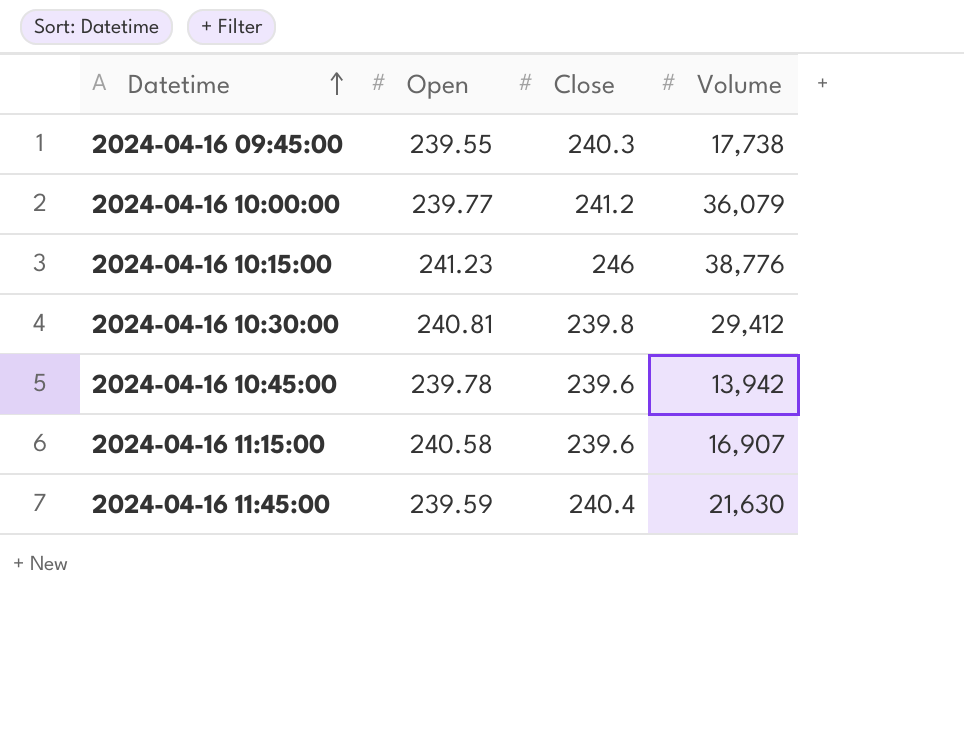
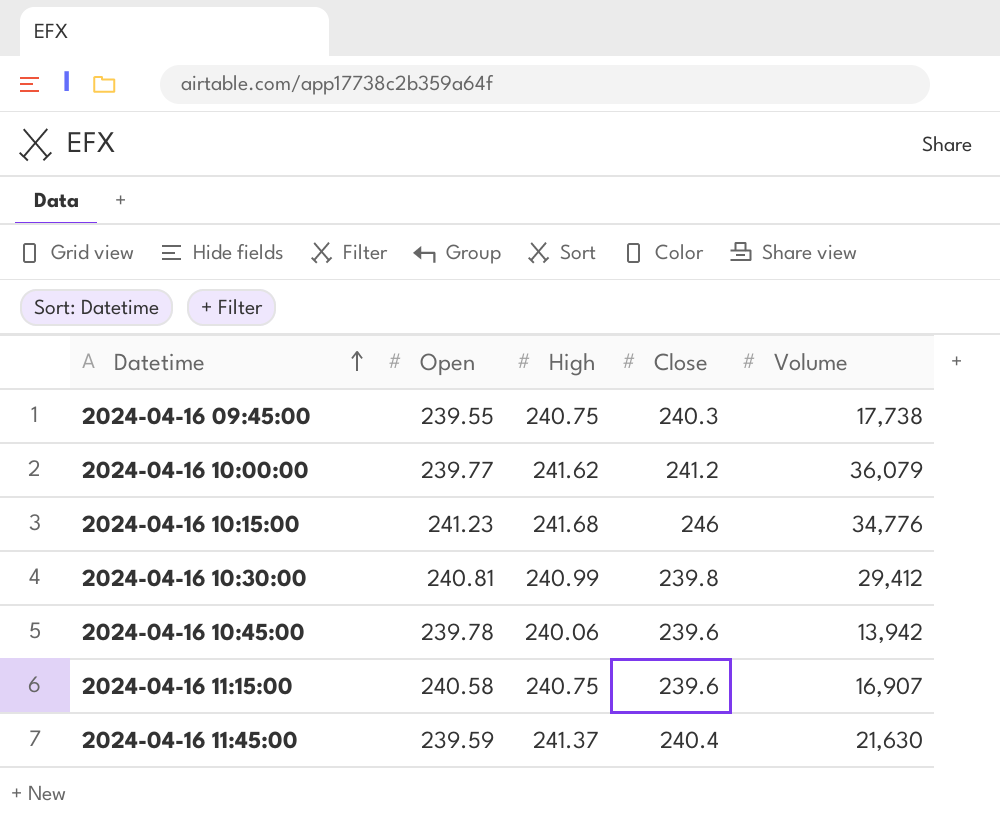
column High | position: none -> 3
2024-04-16 10:15:00 | Volume: 38,776 -> 34,776

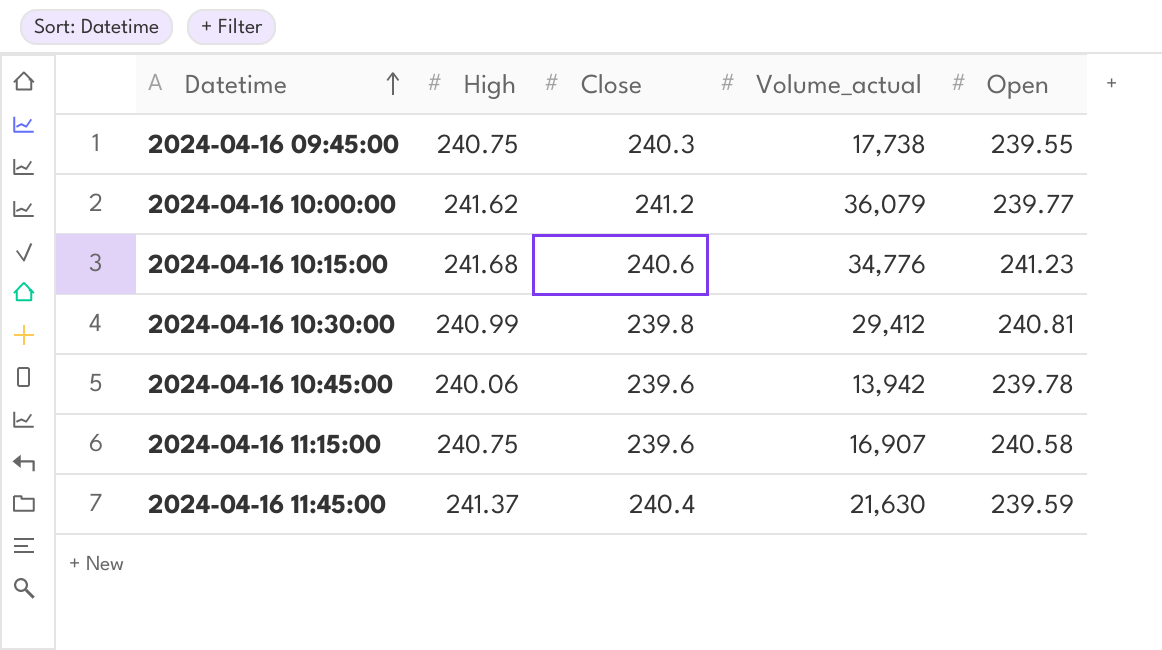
column name: Volume -> Volume_actual
column Open | position: 2 -> 5
2024-04-16 10:15:00 | Close: 246 -> 240.6

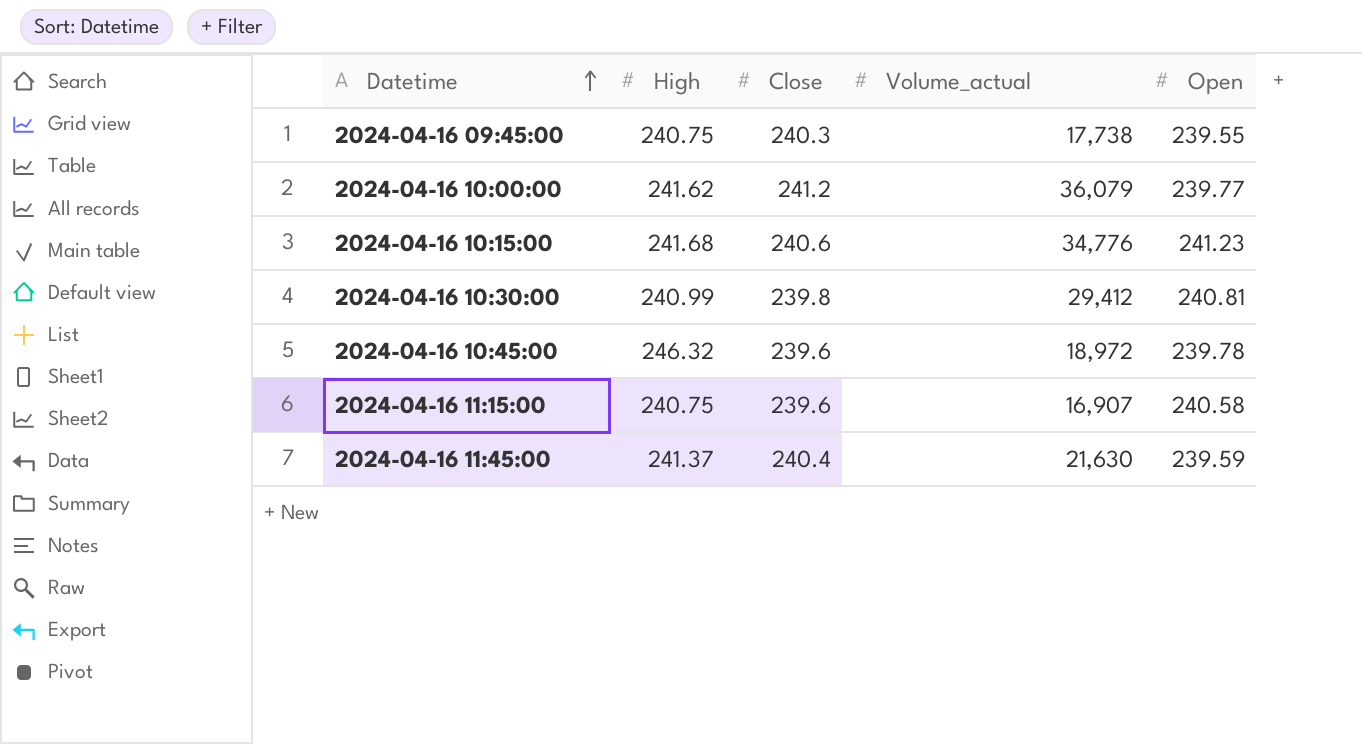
2024-04-16 10:45:00 | High: 240.06 -> 246.32
2024-04-16 10:45:00 | Volume_actual: 13,942 -> 18,972

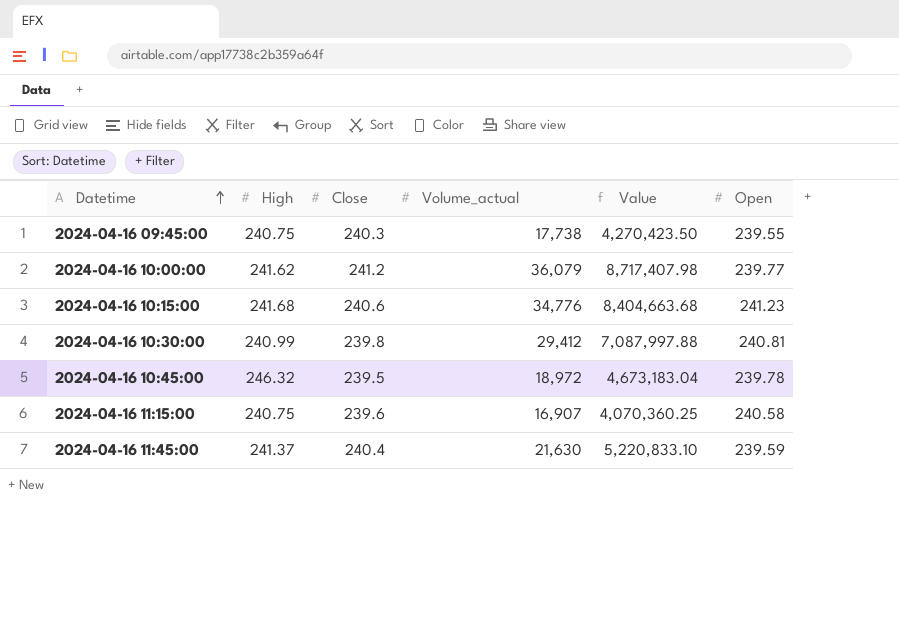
column Value | formula: none -> [High] * [Volume_actual]
2024-04-16 10:45:00 | Close: 239.6 -> 239.5

